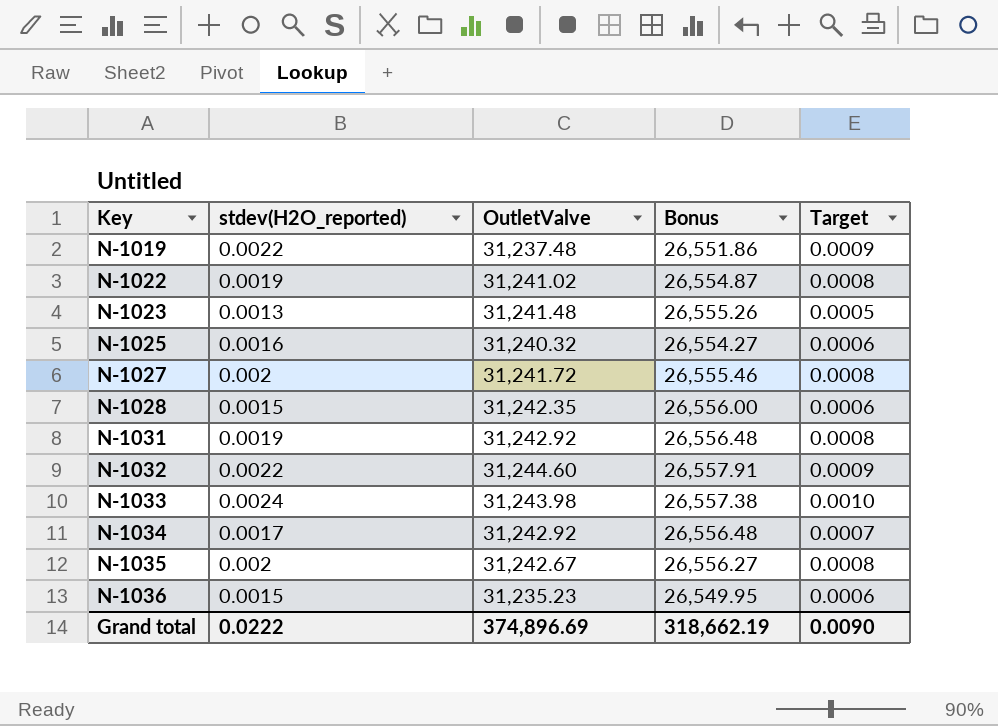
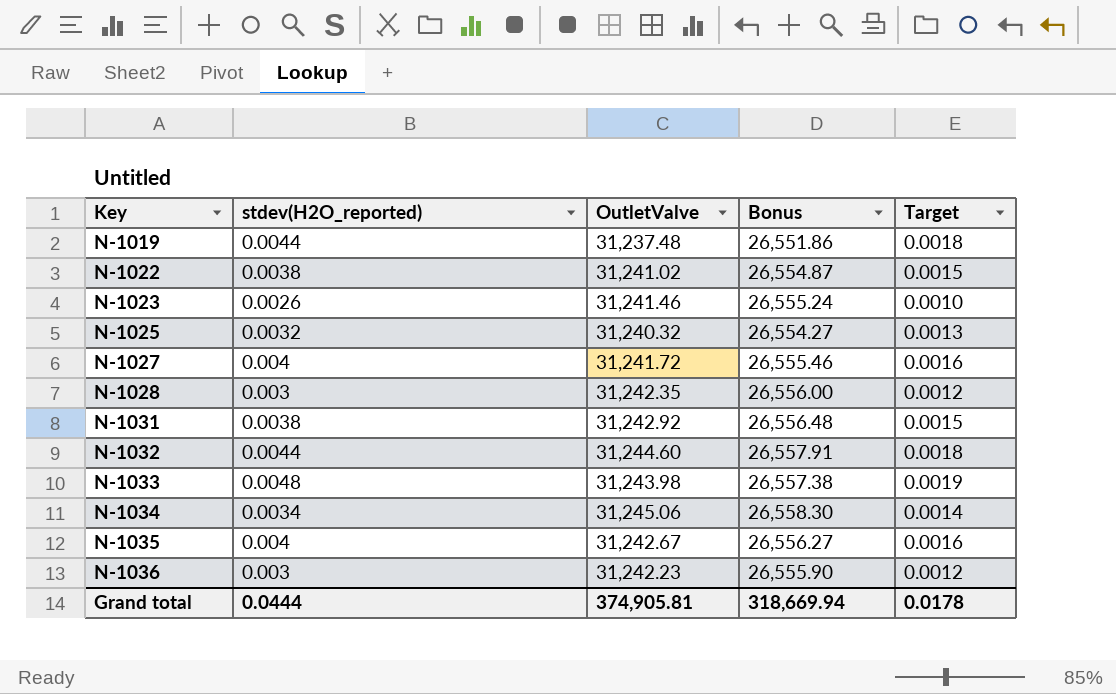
N-1019 | stdev(H2O_reported): 0.0022 -> 0.0044
N-1019 | Target: 0.0009 -> 0.0018
N-1022 | stdev(H2O_reported): 0.0019 -> 0.0038
N-1022 | Target: 0.0008 -> 0.0015
N-1023 | stdev(H2O_reported): 0.0013 -> 0.0026
N-1023 | OutletValve: 31,241.48 -> 31,241.46
N-1023 | Bonus: 26,555.26 -> 26,555.24
N-1023 | Target: 0.0005 -> 0.0010
N-1025 | stdev(H2O_reported): 0.0016 -> 0.0032
N-1025 | Target: 0.0006 -> 0.0013
N-1027 | stdev(H2O_reported): 0.002 -> 0.004
N-1027 | Target: 0.0008 -> 0.0016
N-1028 | stdev(H2O_reported): 0.0015 -> 0.003
N-1028 | Target: 0.0006 -> 0.0012
N-1031 | stdev(H2O_reported): 0.0019 -> 0.0038
N-1031 | Target: 0.0008 -> 0.0015
N-1032 | stdev(H2O_reported): 0.0022 -> 0.0044
N-1032 | Target: 0.0009 -> 0.0018
N-1033 | stdev(H2O_reported): 0.0024 -> 0.0048
N-1033 | Target: 0.0010 -> 0.0019
N-1034 | stdev(H2O_reported): 0.0017 -> 0.0034
N-1034 | OutletValve: 31,242.92 -> 31,245.06
N-1034 | Bonus: 26,556.48 -> 26,558.30
N-1034 | Target: 0.0007 -> 0.0014
N-1035 | stdev(H2O_reported): 0.002 -> 0.004
N-1035 | Target: 0.0008 -> 0.0016
N-1036 | stdev(H2O_reported): 0.0015 -> 0.003
N-1036 | OutletValve: 31,235.23 -> 31,242.23
N-1036 | Bonus: 26,549.95 -> 26,555.90
N-1036 | Target: 0.0006 -> 0.0012
Grand total | stdev(H2O_reported): 0.0222 -> 0.0444
Grand total | OutletValve: 374,896.69 -> 374,905.81
Grand total | Bonus: 318,662.19 -> 318,669.94
Grand total | Target: 0.0090 -> 0.0178

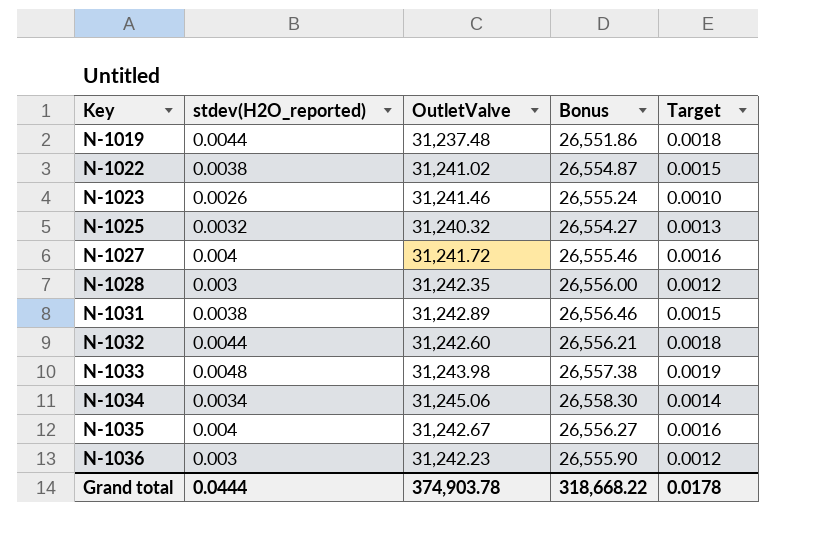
N-1031 | OutletValve: 31,242.92 -> 31,242.89
N-1031 | Bonus: 26,556.48 -> 26,556.46
N-1032 | OutletValve: 31,244.60 -> 31,242.60
N-1032 | Bonus: 26,557.91 -> 26,556.21
Grand total | OutletValve: 374,905.81 -> 374,903.78
Grand total | Bonus: 318,669.94 -> 318,668.22

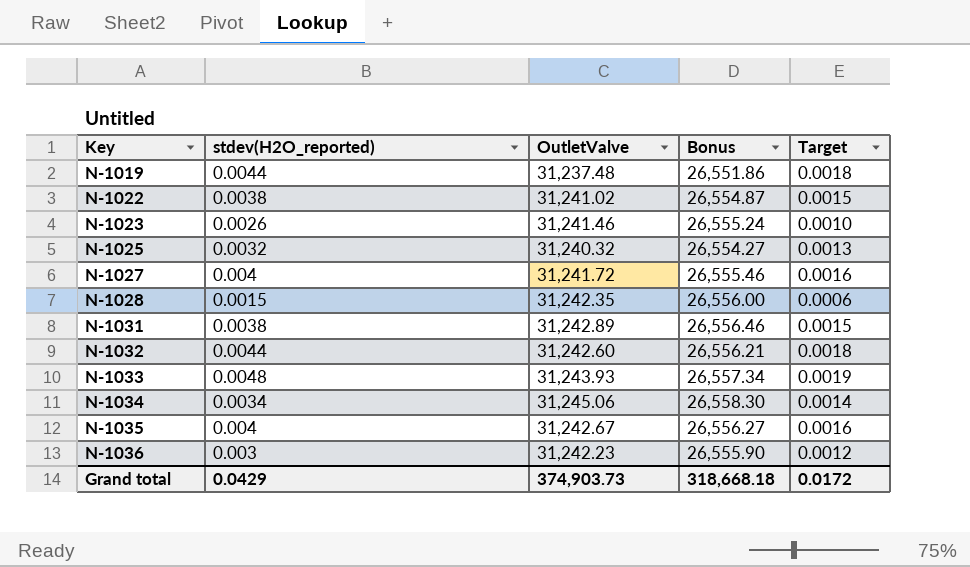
N-1028 | stdev(H2O_reported): 0.003 -> 0.0015
N-1028 | Target: 0.0012 -> 0.0006
N-1033 | OutletValve: 31,243.98 -> 31,243.93
N-1033 | Bonus: 26,557.38 -> 26,557.34
Grand total | stdev(H2O_reported): 0.0444 -> 0.0429
Grand total | OutletValve: 374,903.78 -> 374,903.73
Grand total | Bonus: 318,668.22 -> 318,668.18
Grand total | Target: 0.0178 -> 0.0172

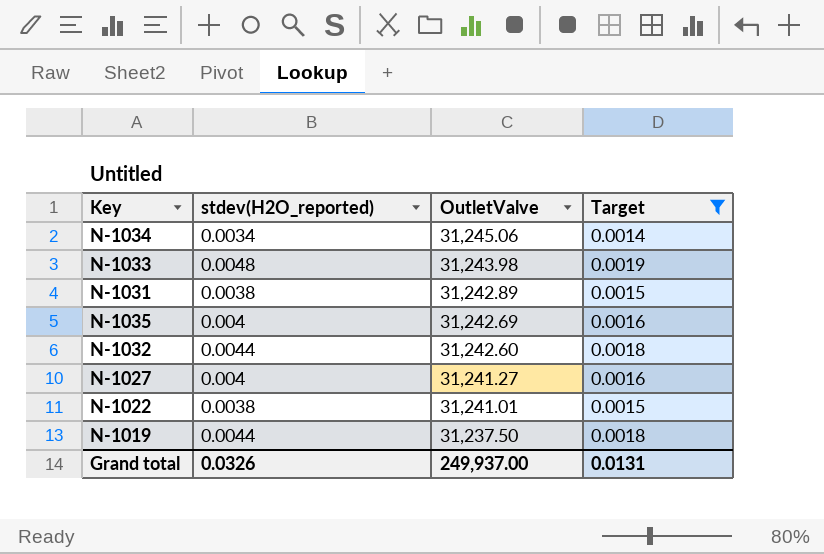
filter: none -> Target >= 0.0014
row order: Key ascending -> OutletValve descending
column Bonus | formula: [OutletValve] * 0.85 -> none
N-1033 | OutletValve: 31,243.93 -> 31,243.98
N-1035 | OutletValve: 31,242.67 -> 31,242.69
N-1027 | OutletValve: 31,241.72 -> 31,241.27
N-1022 | OutletValve: 31,241.02 -> 31,241.01
N-1019 | OutletValve: 31,237.48 -> 31,237.50
Grand total | stdev(H2O_reported): 0.0429 -> 0.0326
Grand total | OutletValve: 374,903.73 -> 249,937.00
Grand total | Target: 0.0172 -> 0.0131

